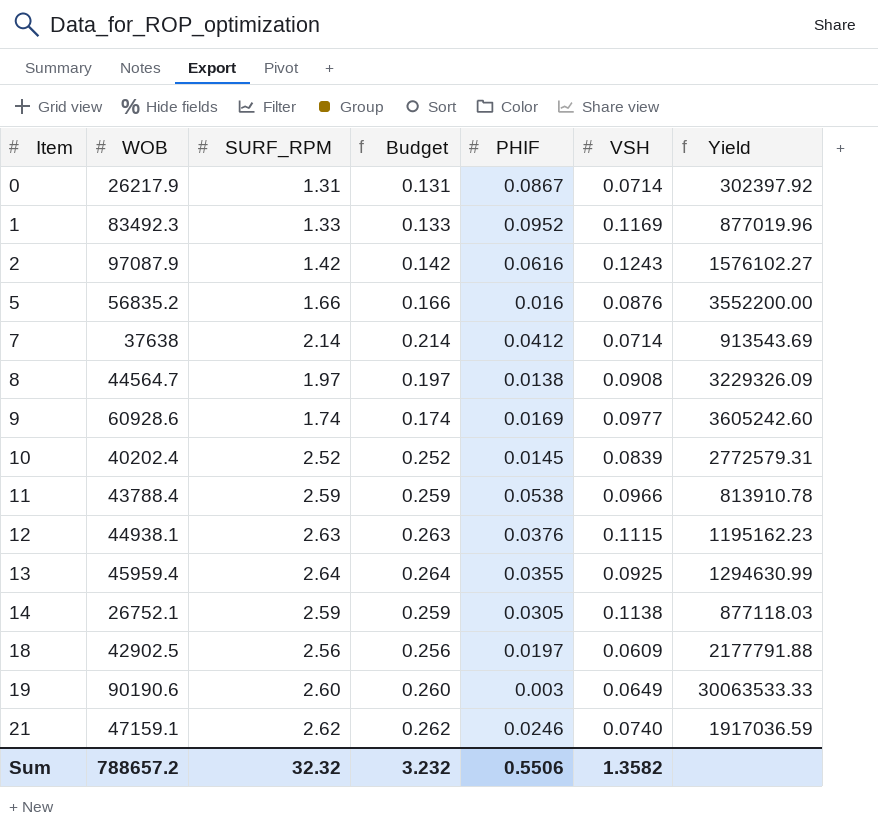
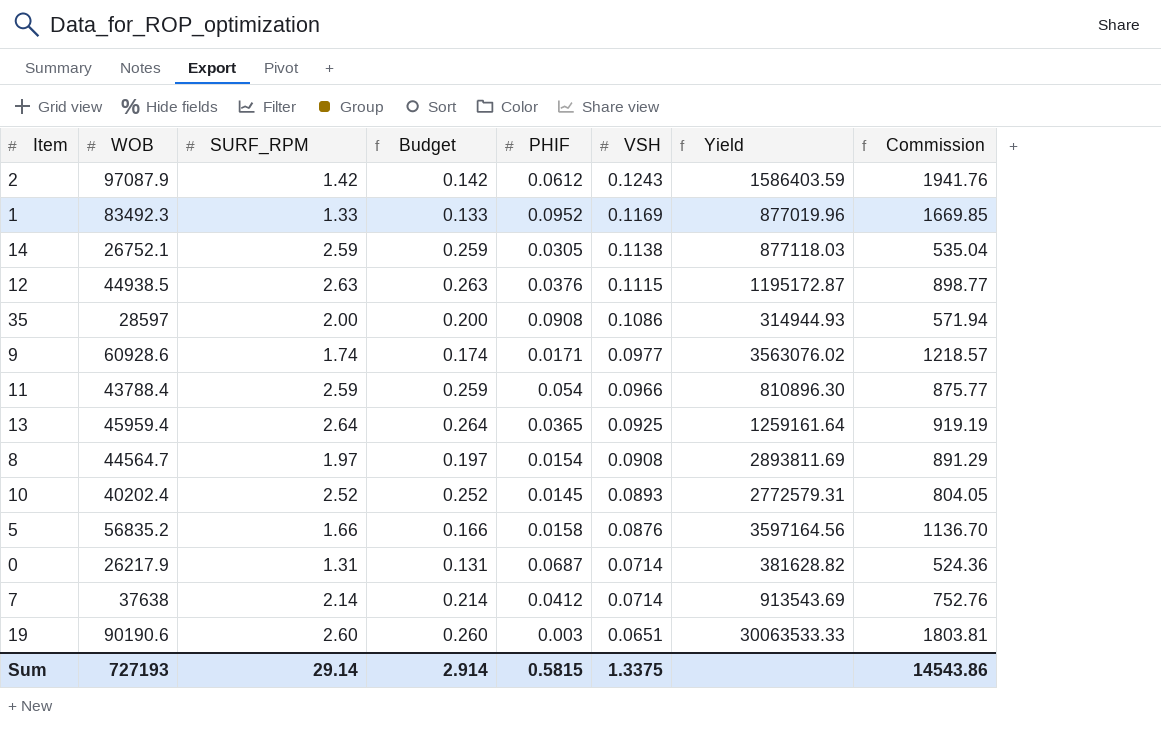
row order: Item ascending -> VSH descending
column Commission | formula: none -> [WOB] * 0.02
row 18: 42902.5 | 2.56 | 0.256 | 0.0197 | 0.0609 | 2177791.88 -> none
row 21: 47159.1 | 2.62 | 0.262 | 0.0246 | 0.0740 | 1917036.59 -> none
2 | PHIF: 0.0616 -> 0.0612
2 | Yield: 1576102.27 -> 1586403.59
12 | WOB: 44938.1 -> 44938.5
12 | Yield: 1195162.23 -> 1195172.87
row 35: none -> 28597 | 2.00 | 0.200 | 0.0908 | 0.1086 | 314944.93 | 571.94
9 | PHIF: 0.0169 -> 0.0171
9 | Yield: 3605242.60 -> 3563076.02
11 | PHIF: 0.0538 -> 0.054
11 | Yield: 813910.78 -> 810896.30
13 | PHIF: 0.0355 -> 0.0365
13 | Yield: 1294630.99 -> 1259161.64
8 | PHIF: 0.0138 -> 0.0154
8 | Yield: 3229326.09 -> 2893811.69
10 | VSH: 0.0839 -> 0.0893
5 | PHIF: 0.016 -> 0.0158
5 | Yield: 3552200.00 -> 3597164.56
0 | PHIF: 0.0867 -> 0.0687
0 | Yield: 302397.92 -> 381628.82
19 | VSH: 0.0649 -> 0.0651
Sum | WOB: 788657.2 -> 727193
Sum | SURF_RPM: 32.32 -> 29.14
Sum | Budget: 3.232 -> 2.914
Sum | PHIF: 0.5506 -> 0.5815
Sum | VSH: 1.3582 -> 1.3375

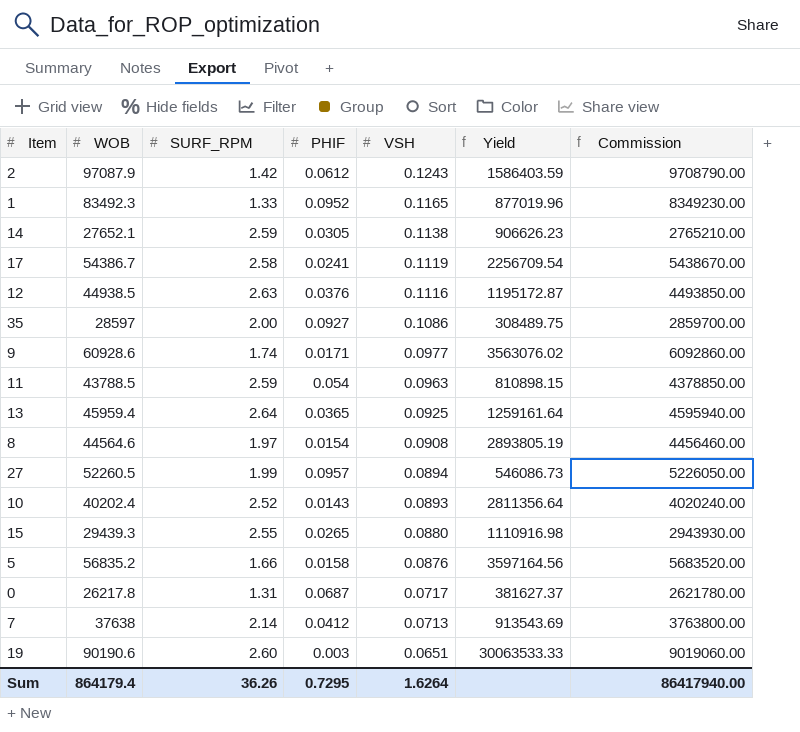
column Budget | formula: [SURF_RPM] * 0.1 -> none
column Commission | formula: [WOB] * 0.02 -> [WOB] * 100
1 | VSH: 0.1169 -> 0.1165
14 | WOB: 26752.1 -> 27652.1
14 | Yield: 877118.03 -> 906626.23
row 17: none -> 54386.7 | 2.58 | 0.0241 | 0.1119 | 2256709.54 | 5438670.00
12 | VSH: 0.1115 -> 0.1116
35 | PHIF: 0.0908 -> 0.0927
35 | Yield: 314944.93 -> 308489.75
11 | WOB: 43788.4 -> 43788.5
11 | VSH: 0.0966 -> 0.0963
11 | Yield: 810896.30 -> 810898.15
8 | WOB: 44564.7 -> 44564.6
8 | Yield: 2893811.69 -> 2893805.19
row 27: none -> 52260.5 | 1.99 | 0.0957 | 0.0894 | 546086.73 | 5226050.00
10 | PHIF: 0.0145 -> 0.0143
10 | Yield: 2772579.31 -> 2811356.64
row 15: none -> 29439.3 | 2.55 | 0.0265 | 0.0880 | 1110916.98 | 2943930.00
0 | WOB: 26217.9 -> 26217.8
0 | VSH: 0.0714 -> 0.0717
0 | Yield: 381628.82 -> 381627.37
7 | VSH: 0.0714 -> 0.0713
Sum | WOB: 727193 -> 864179.4
Sum | SURF_RPM: 29.14 -> 36.26
Sum | PHIF: 0.5815 -> 0.7295
Sum | VSH: 1.3375 -> 1.6264
Sum | Commission: 14543.86 -> 86417940.00

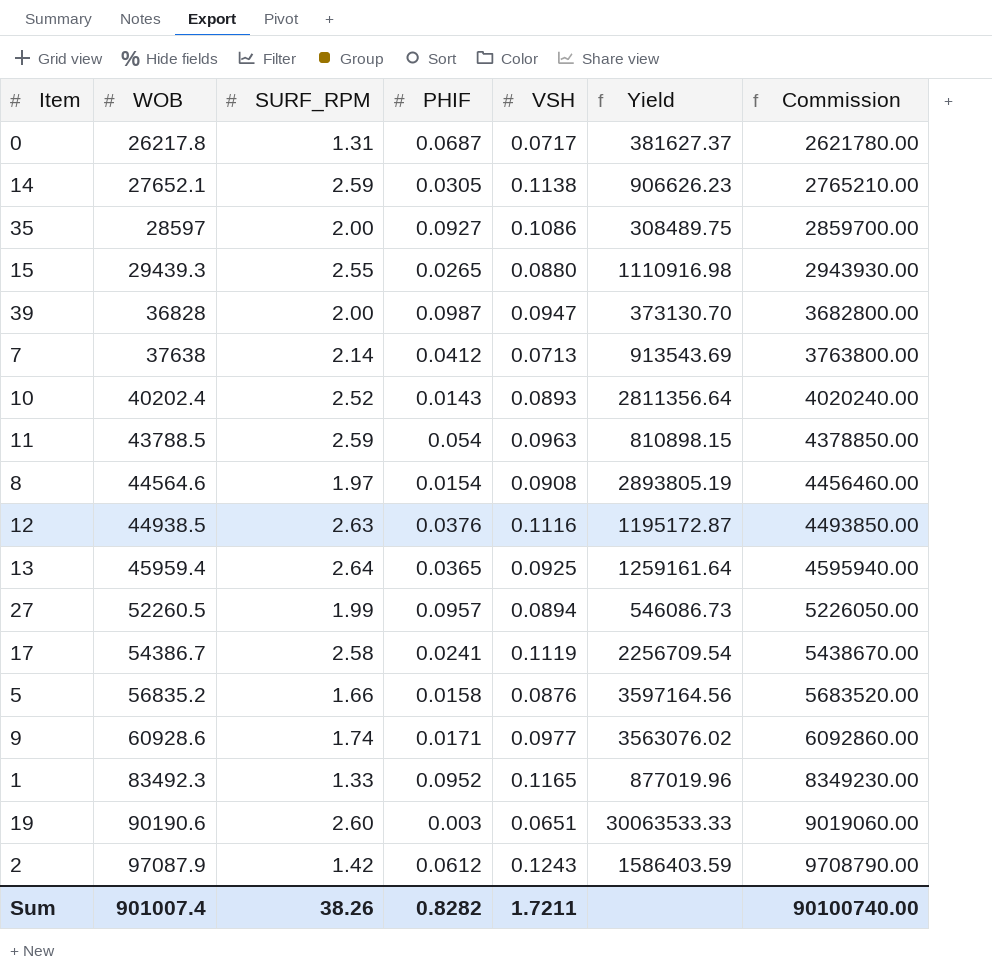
row order: VSH descending -> WOB ascending
row 39: none -> 36828 | 2.00 | 0.0987 | 0.0947 | 373130.70 | 3682800.00
Sum | WOB: 864179.4 -> 901007.4
Sum | SURF_RPM: 36.26 -> 38.26
Sum | PHIF: 0.7295 -> 0.8282
Sum | VSH: 1.6264 -> 1.7211
Sum | Commission: 86417940.00 -> 90100740.00

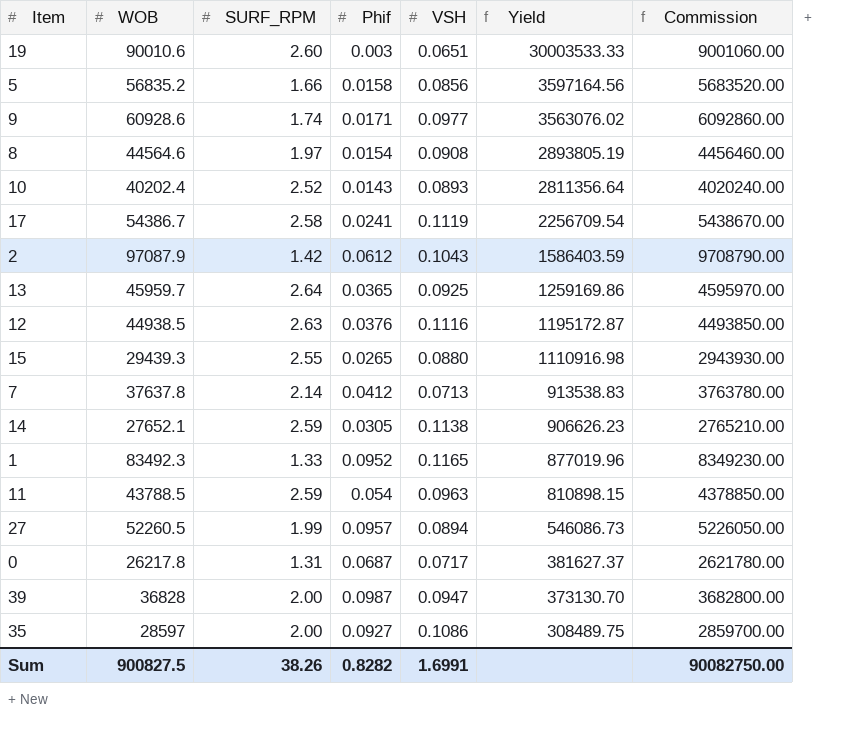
row order: WOB ascending -> Yield descending
column name: PHIF -> Phif
19 | WOB: 90190.6 -> 90010.6
19 | Yield: 30063533.33 -> 30003533.33
19 | Commission: 9019060.00 -> 9001060.00
5 | VSH: 0.0876 -> 0.0856
2 | VSH: 0.1243 -> 0.1043
13 | WOB: 45959.4 -> 45959.7
13 | Yield: 1259161.64 -> 1259169.86
13 | Commission: 4595940.00 -> 4595970.00
7 | WOB: 37638 -> 37637.8
7 | Yield: 913543.69 -> 913538.83
7 | Commission: 3763800.00 -> 3763780.00
Sum | WOB: 901007.4 -> 900827.5
Sum | VSH: 1.7211 -> 1.6991
Sum | Commission: 90100740.00 -> 90082750.00

